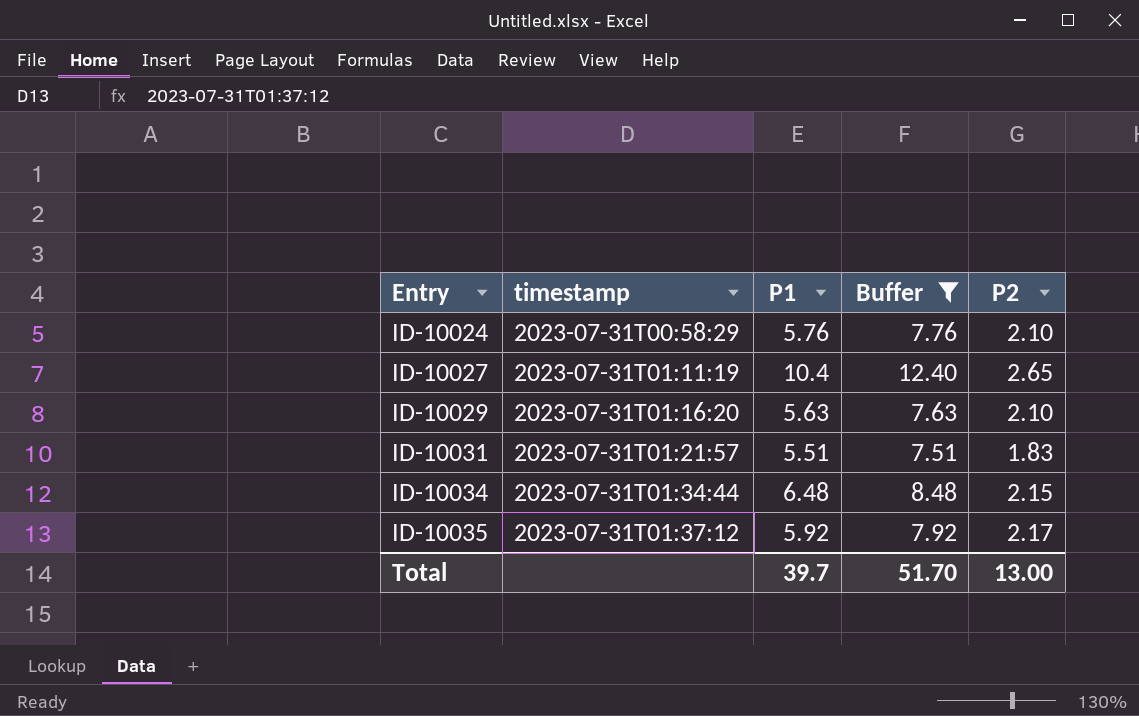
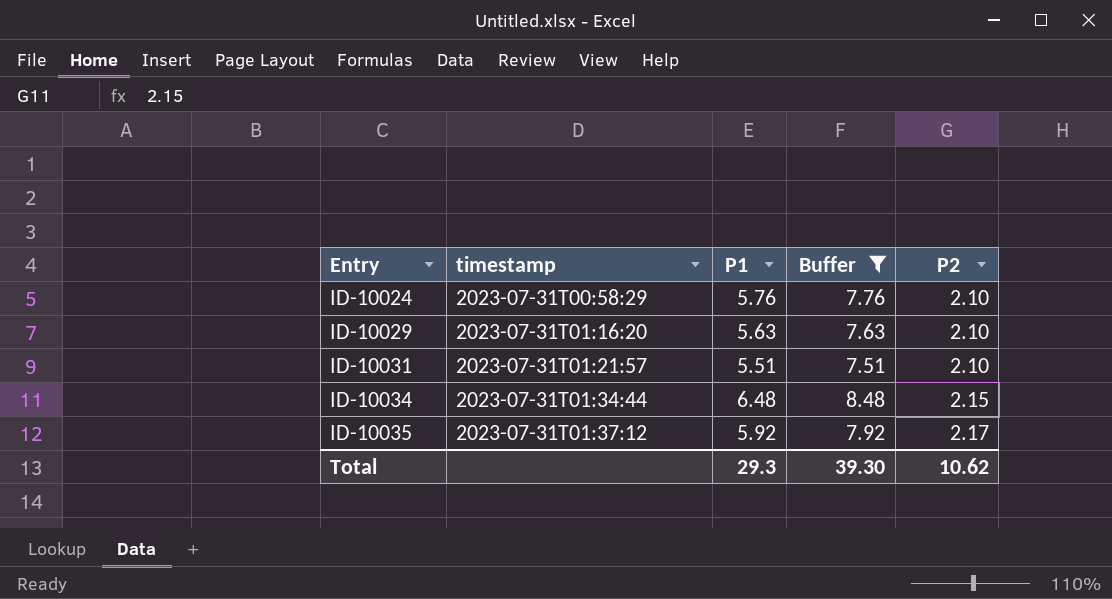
row ID-10027: 2023-07-31T01:11:19 | 10.4 | 12.40 | 2.65 -> none
ID-10031 | P2: 1.83 -> 2.10
Total | P1: 39.7 -> 29.3
Total | Buffer: 51.70 -> 39.30
Total | P2: 13.00 -> 10.62

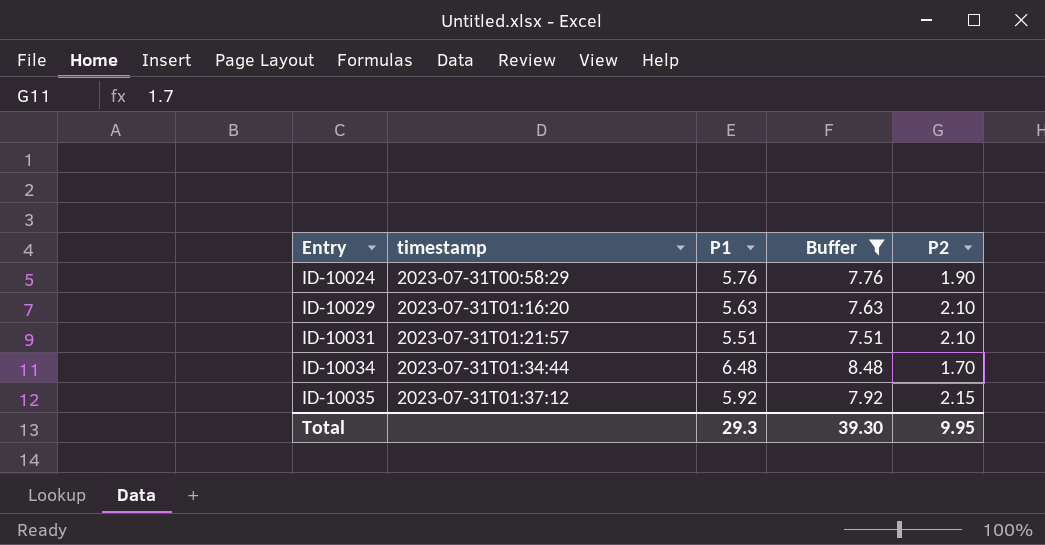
ID-10024 | P2: 2.10 -> 1.90
ID-10034 | P2: 2.15 -> 1.70
ID-10035 | P2: 2.17 -> 2.15
Total | P2: 10.62 -> 9.95

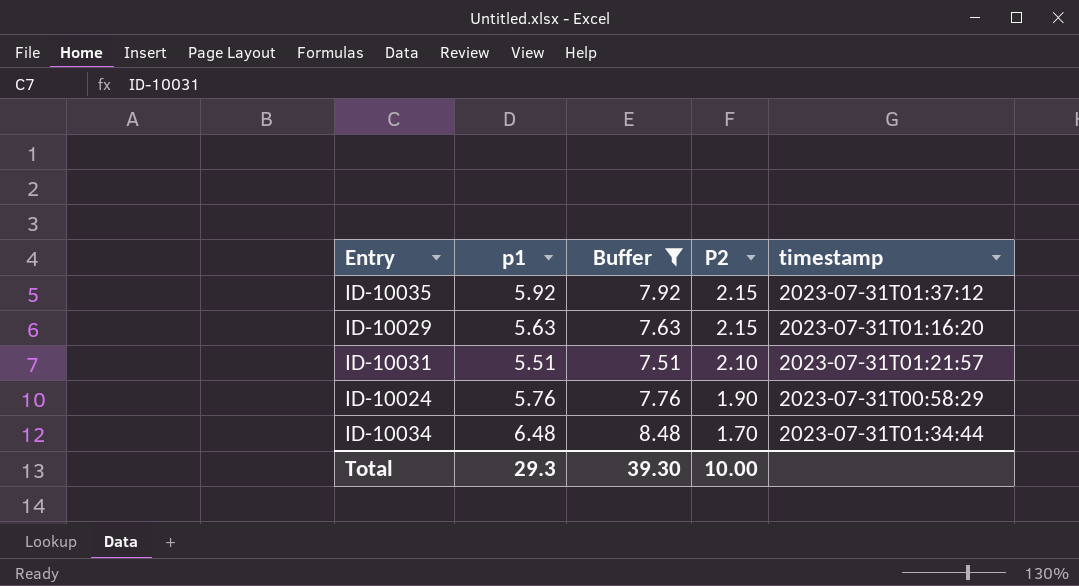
row order: Entry ascending -> P2 descending
column name: P1 -> p1
column timestamp | position: 2 -> 5
ID-10029 | P2: 2.10 -> 2.15
Total | P2: 9.95 -> 10.00

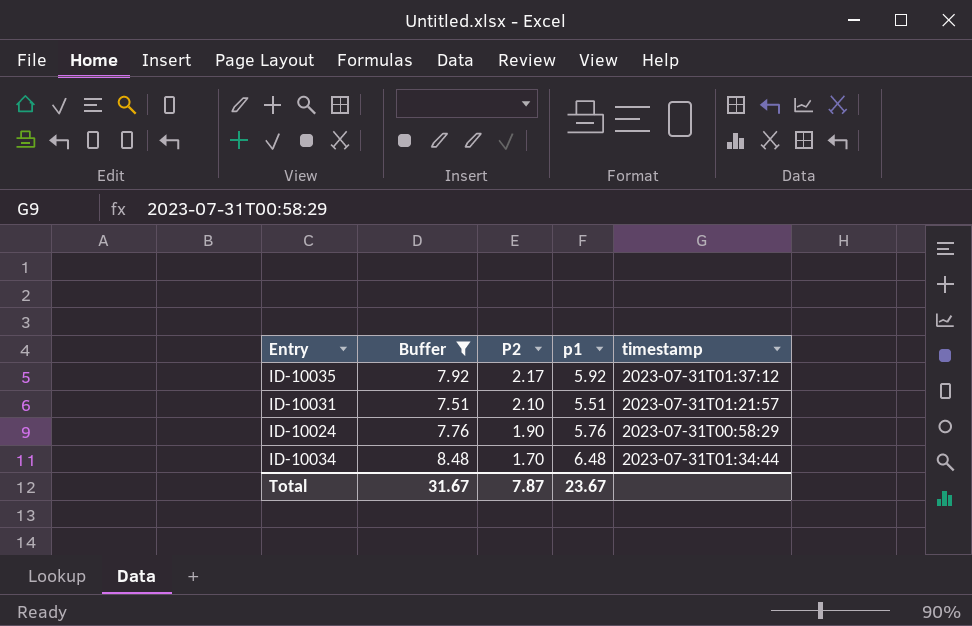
column p1 | position: 2 -> 4
row ID-10029: 5.63 | 7.63 | 2.15 | 2023-07-31T01:16:20 -> none
ID-10035 | P2: 2.15 -> 2.17
Total | Buffer: 39.30 -> 31.67
Total | P2: 10.00 -> 7.87
Total | p1: 29.3 -> 23.67

